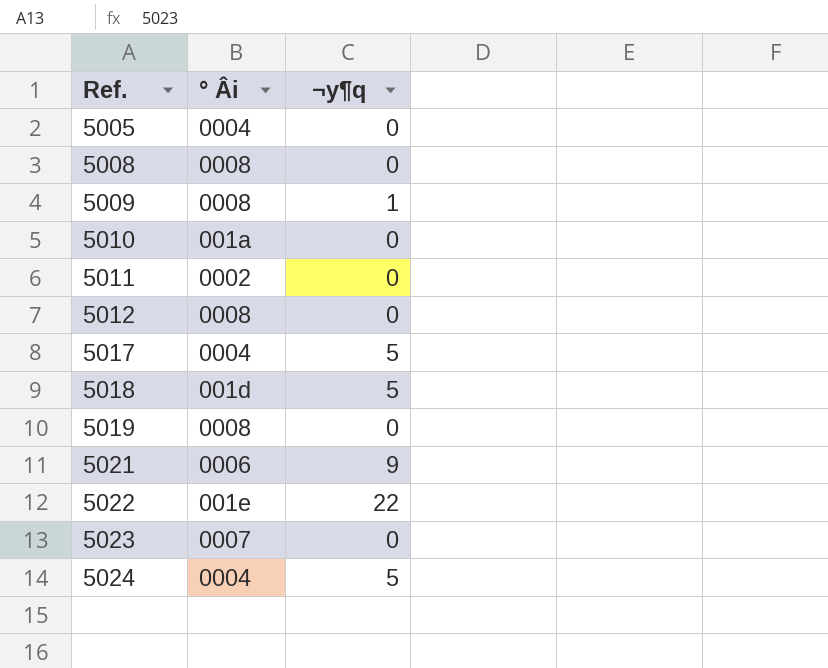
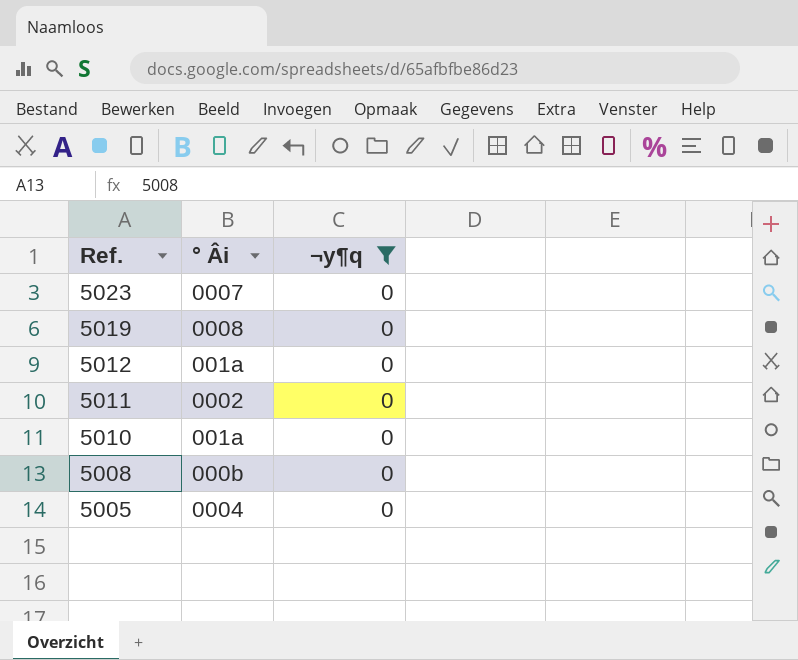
filter: none -> ¬y¶q = 0
row order: Ref. ascending -> Ref. descending
5012 | ° Âi: 0008 -> 001a
5008 | ° Âi: 0008 -> 000b

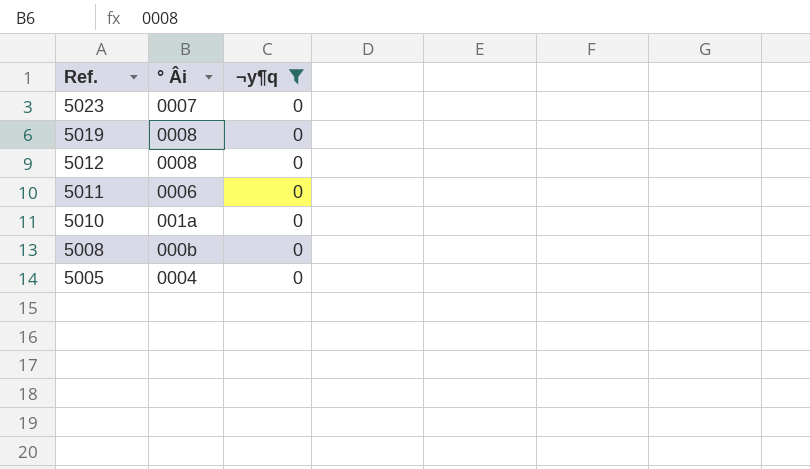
5012 | ° Âi: 001a -> 0008
5011 | ° Âi: 0002 -> 0006

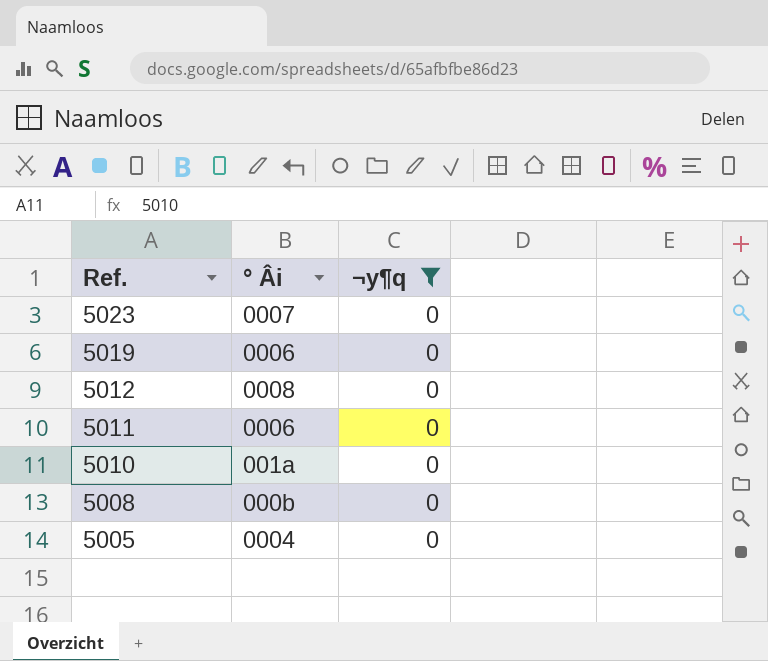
5019 | ° Âi: 0008 -> 0006

